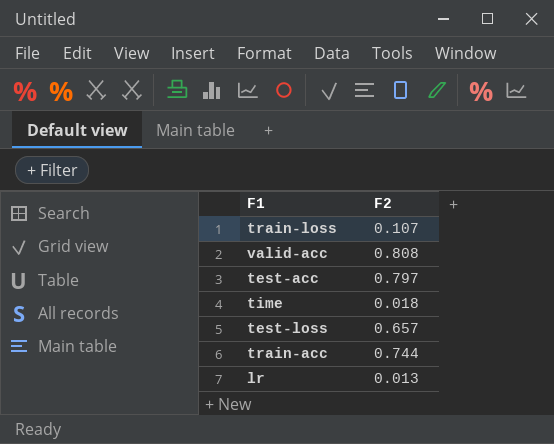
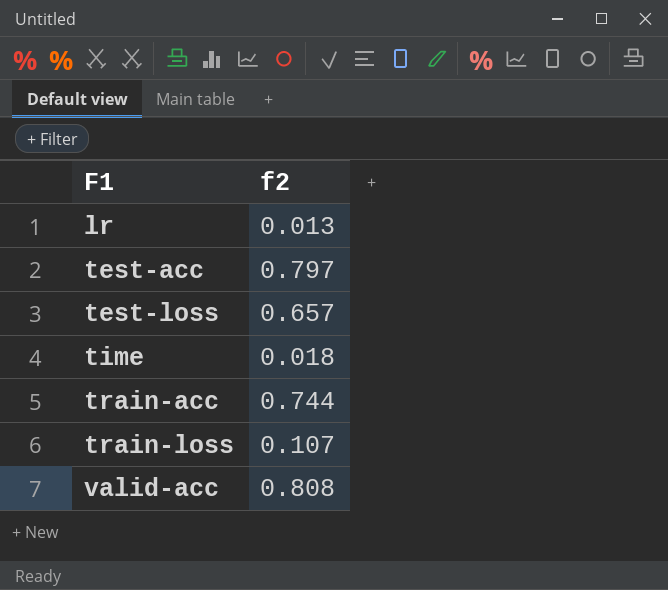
row order: none -> F1 ascending
column name: F2 -> f2

